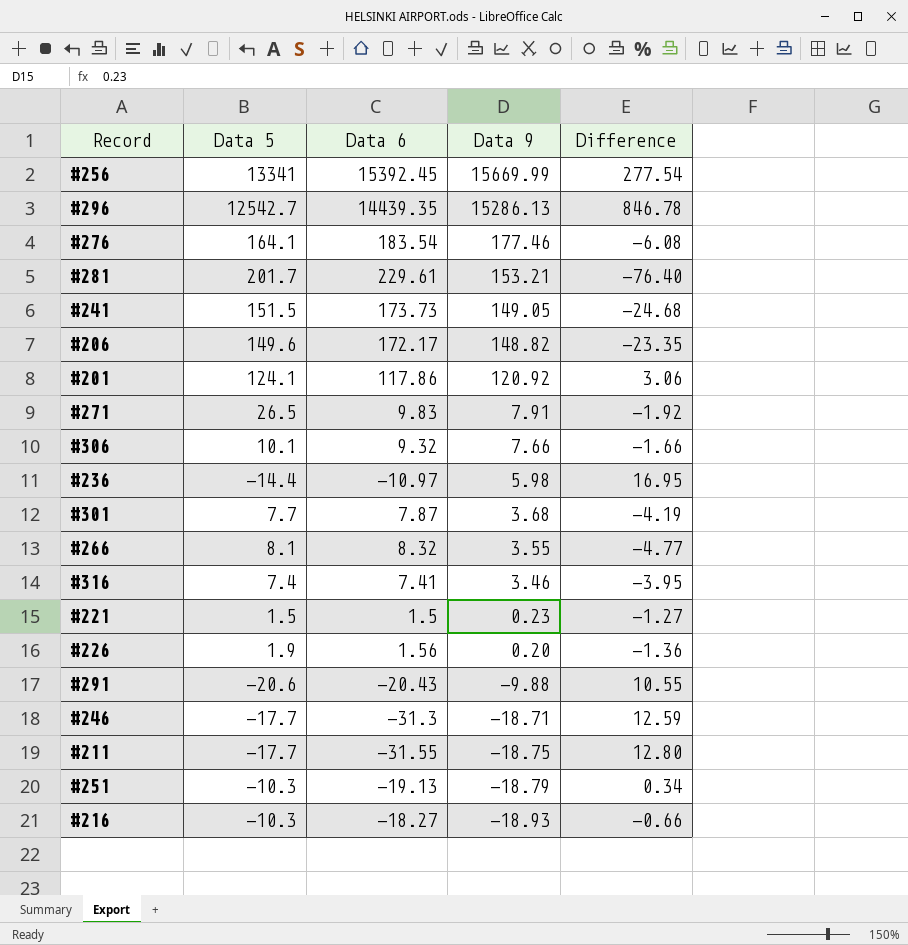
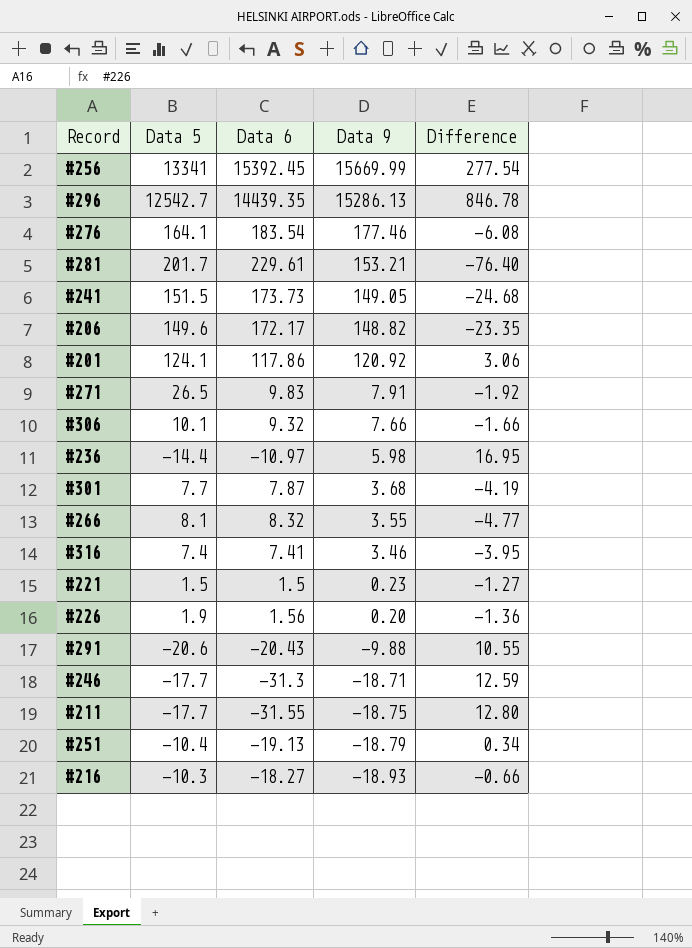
#251 | Data 5: -10.3 -> -10.4

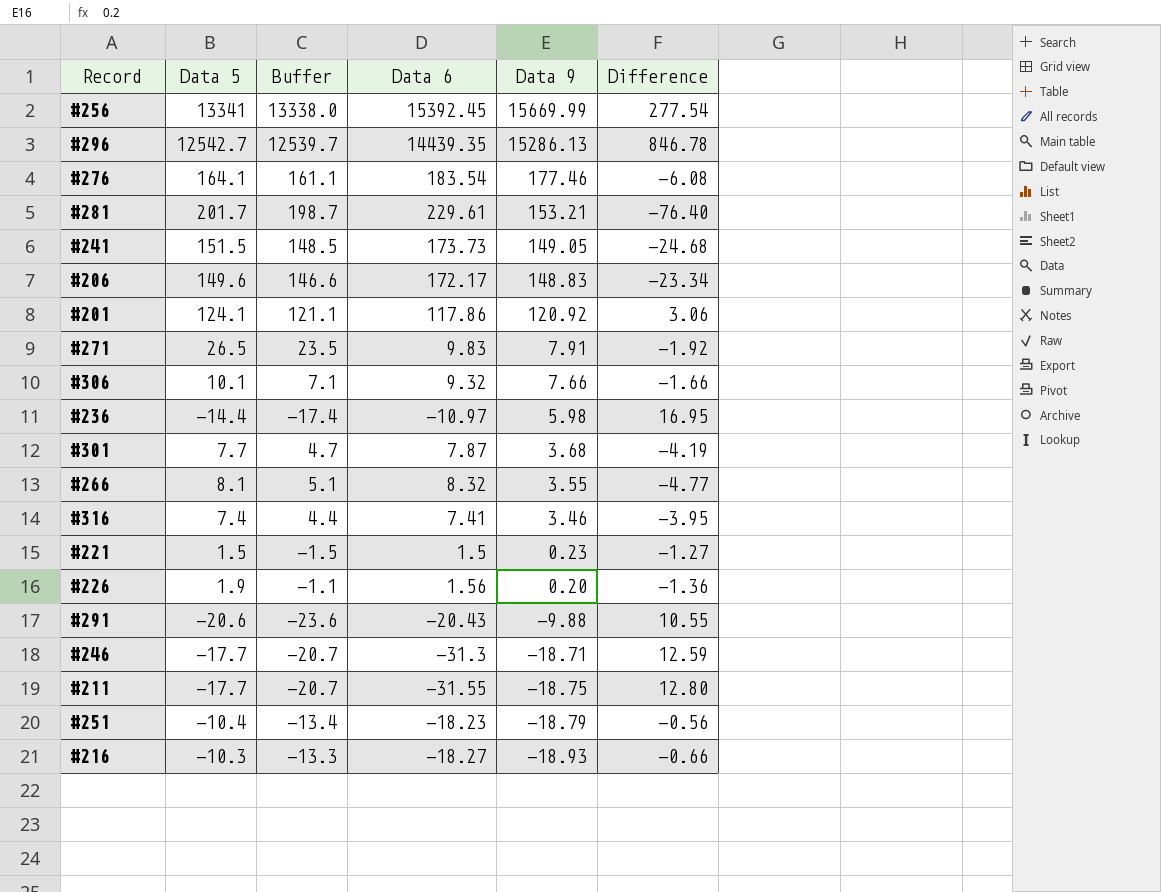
column Buffer | formula: none -> [Data 5] - 3
#206 | Data 9: 148.82 -> 148.83
#206 | Difference: -23.35 -> -23.34
#251 | Data 6: -19.13 -> -18.23
#251 | Difference: 0.34 -> -0.56

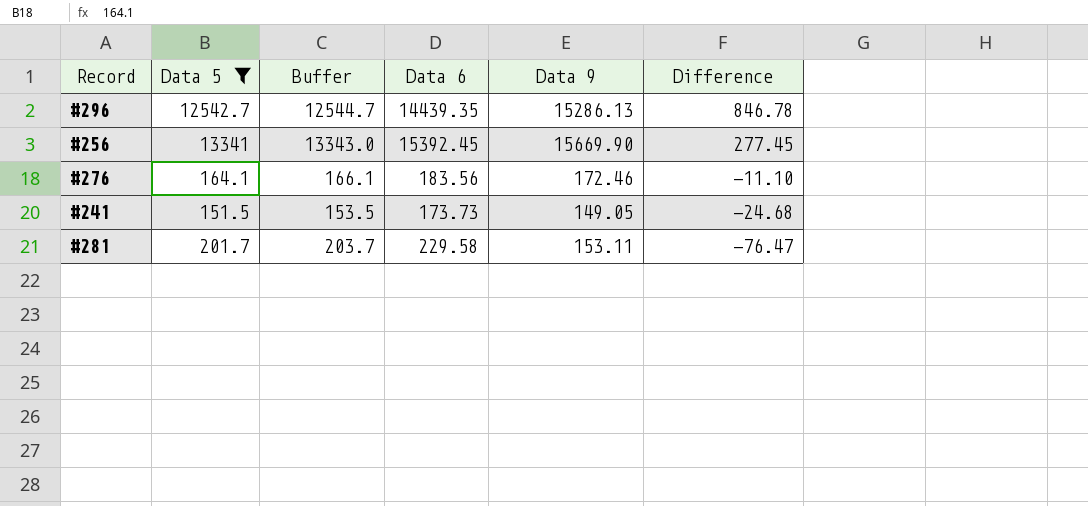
filter: none -> Data 5 >= 151.5
row order: Data 9 descending -> Difference descending
column Buffer | formula: [Data 5] - 3 -> [Data 5] + 2
#256 | Data 9: 15669.99 -> 15669.90
#256 | Difference: 277.54 -> 277.45
#276 | Data 6: 183.54 -> 183.56
#276 | Data 9: 177.46 -> 172.46
#276 | Difference: -6.08 -> -11.10
#281 | Data 6: 229.61 -> 229.58
#281 | Data 9: 153.21 -> 153.11
#281 | Difference: -76.40 -> -76.47

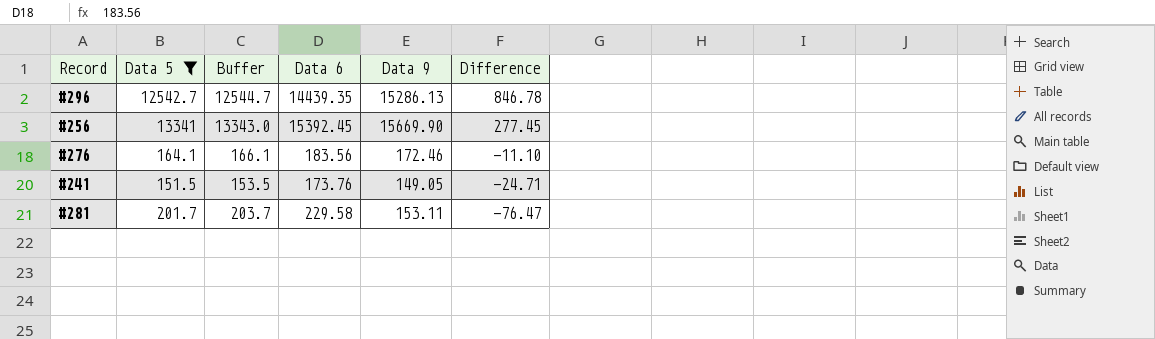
#241 | Data 6: 173.73 -> 173.76
#241 | Difference: -24.68 -> -24.71

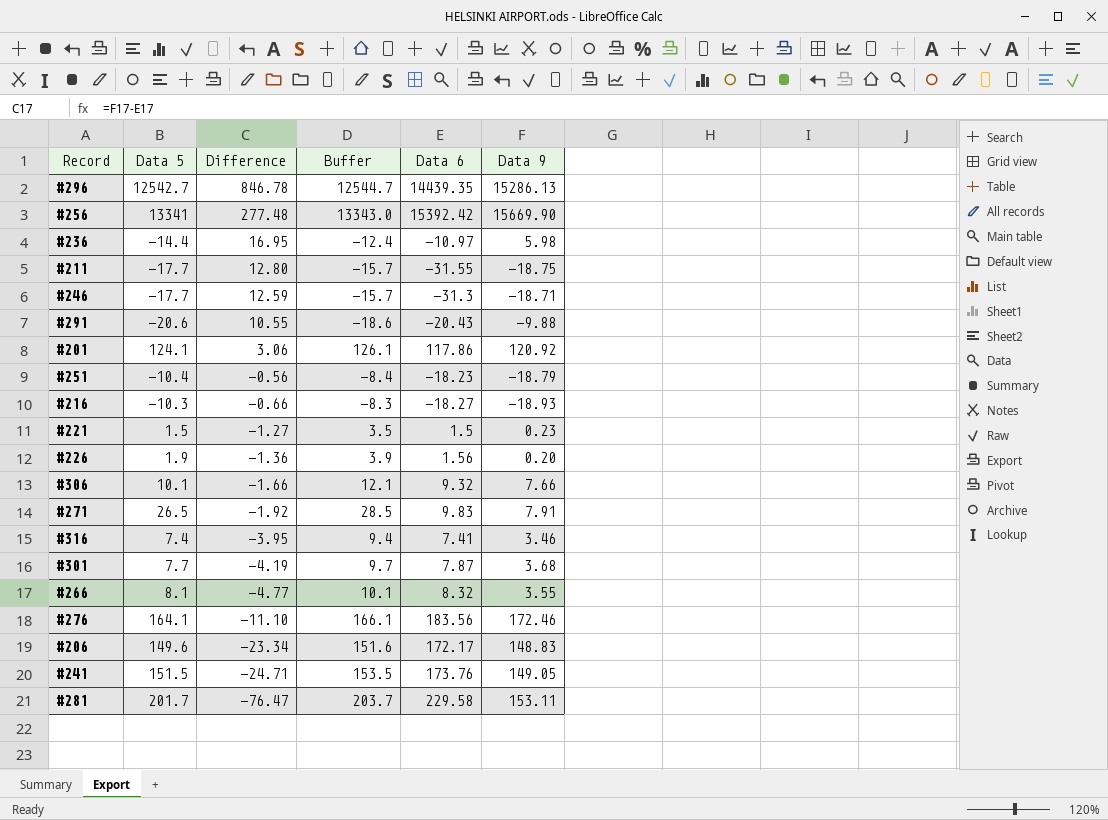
filter: Data 5 >= 151.5 -> none
column Difference | position: 6 -> 3
#256 | Difference: 277.45 -> 277.48
#256 | Data 6: 15392.45 -> 15392.42

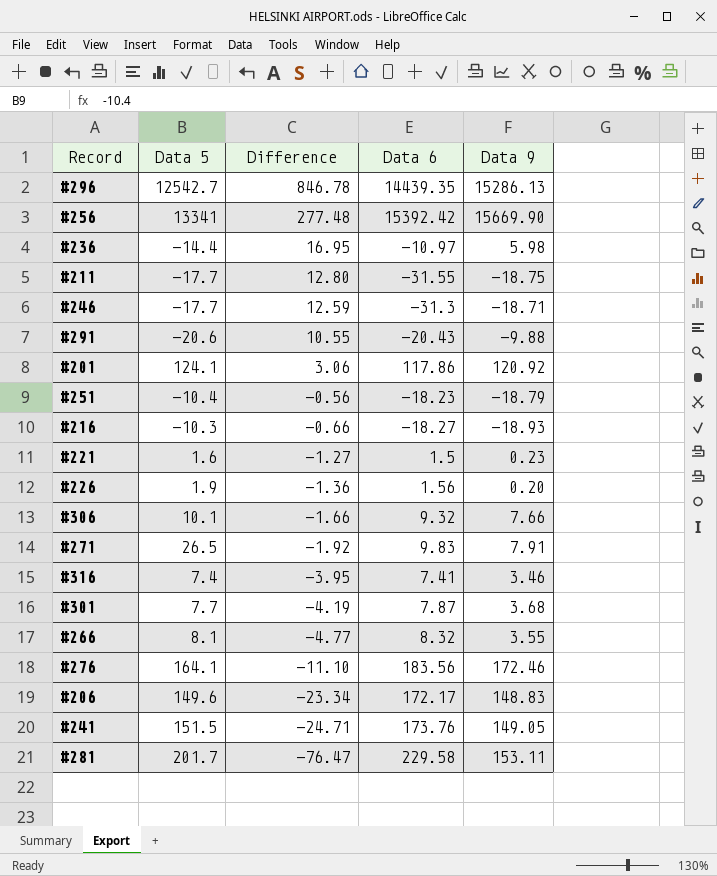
column Buffer | formula: [Data 5] + 2 -> none
#221 | Data 5: 1.5 -> 1.6

